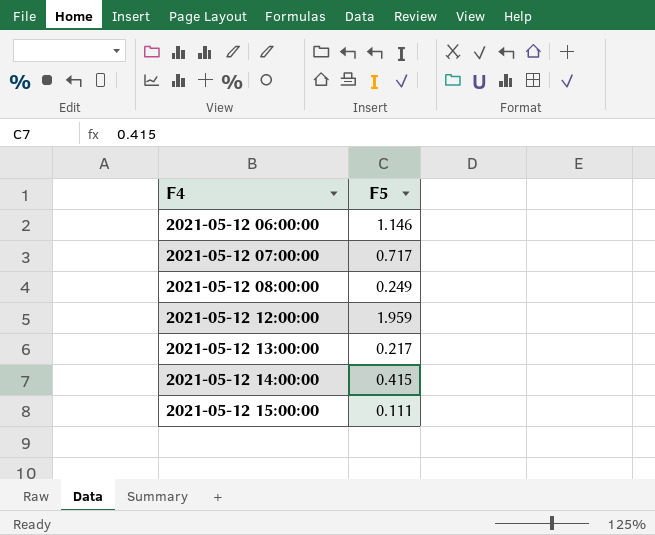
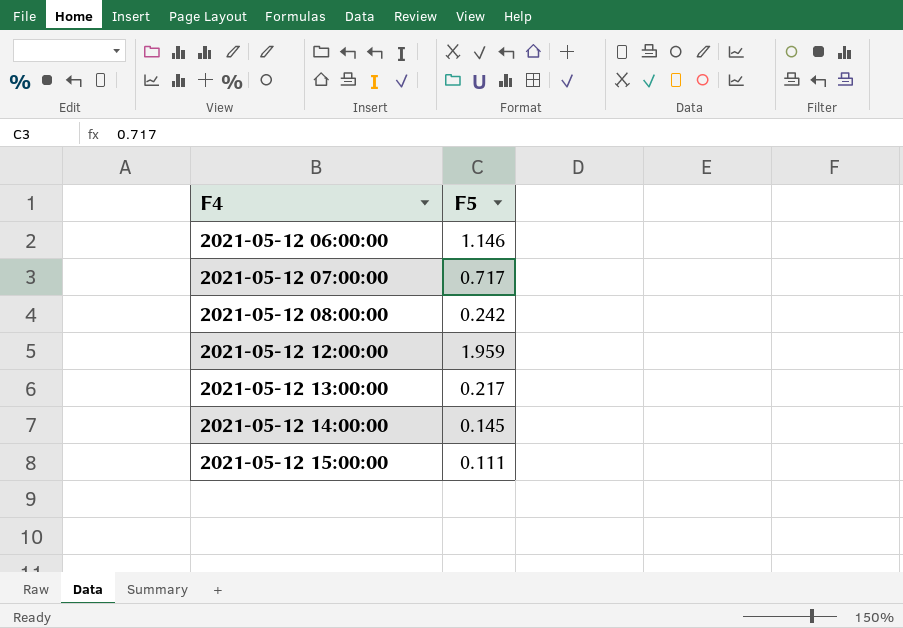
2021-05-12 08:00:00 | F5: 0.249 -> 0.242
2021-05-12 14:00:00 | F5: 0.415 -> 0.145

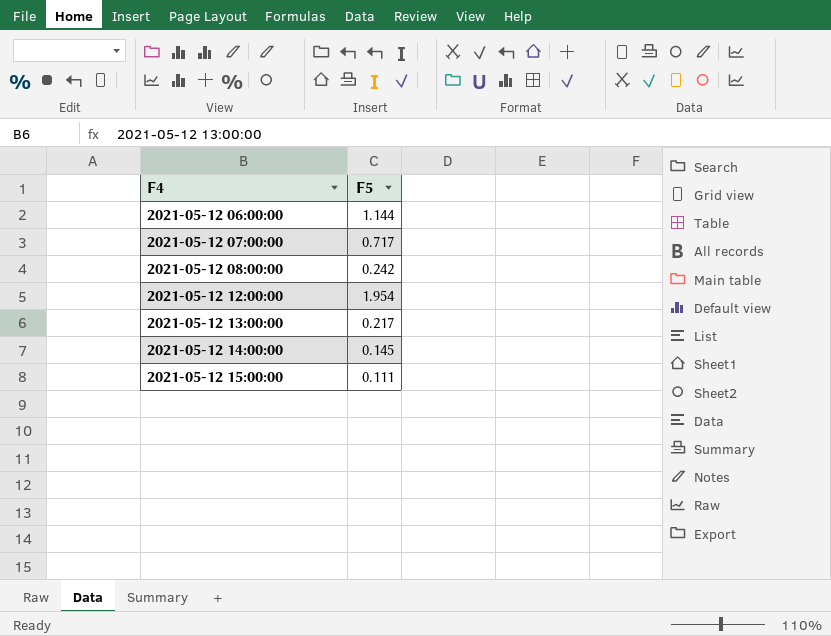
2021-05-12 06:00:00 | F5: 1.146 -> 1.144
2021-05-12 12:00:00 | F5: 1.959 -> 1.954

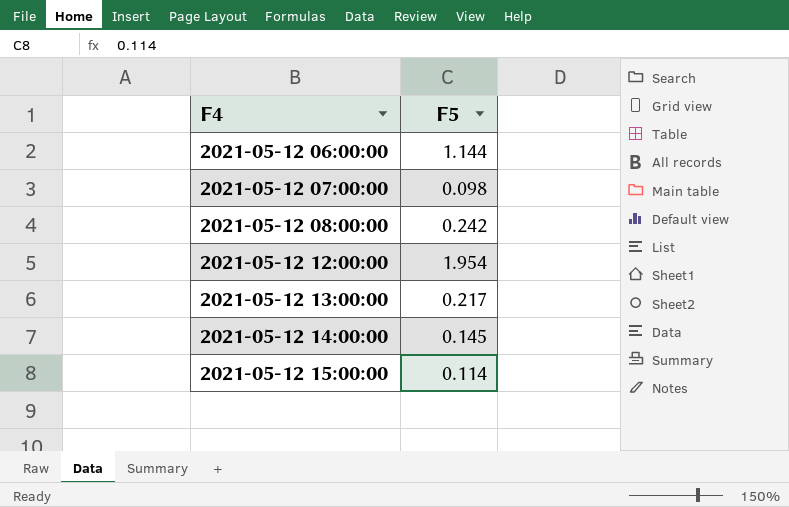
2021-05-12 07:00:00 | F5: 0.717 -> 0.098
2021-05-12 15:00:00 | F5: 0.111 -> 0.114

